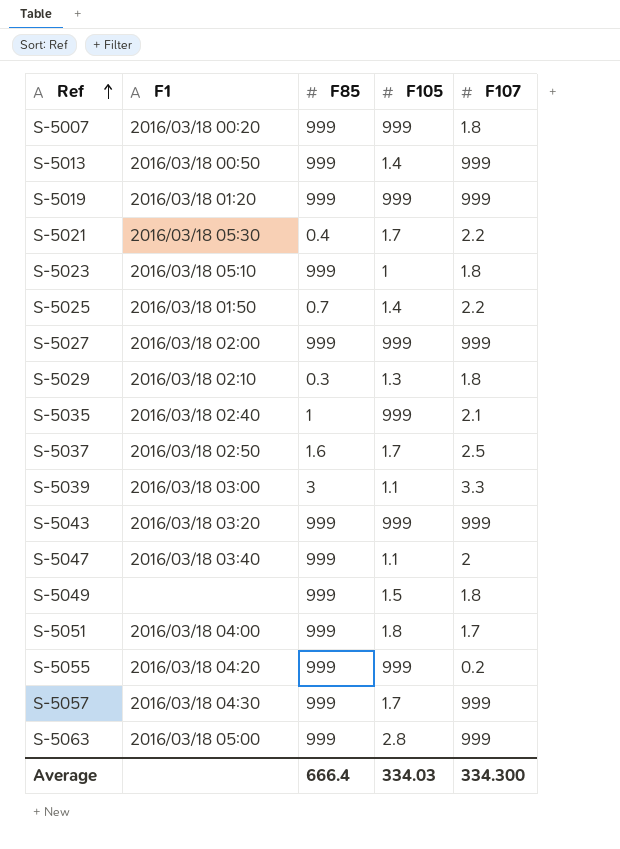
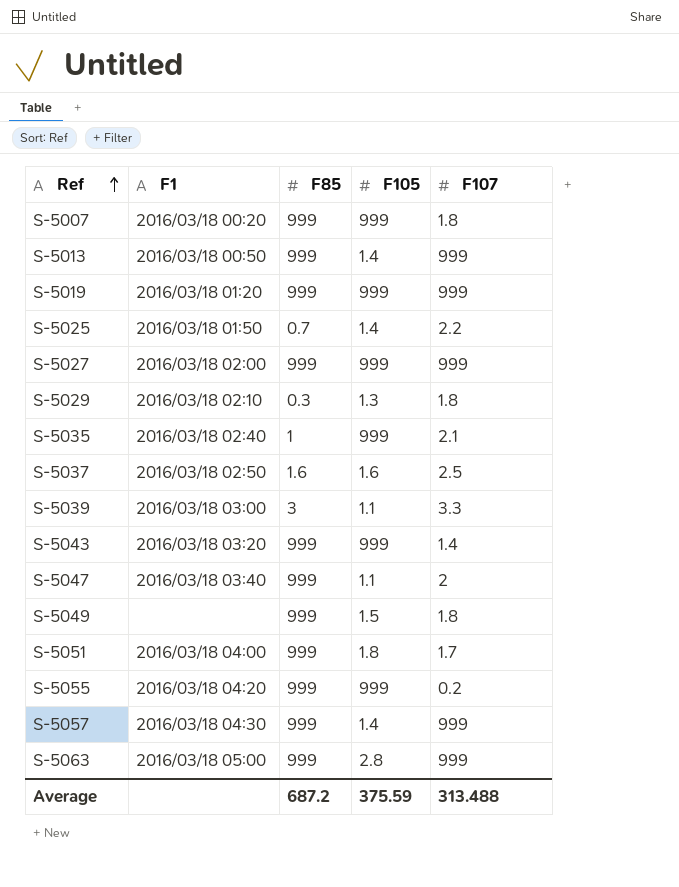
row S-5021: 2016/03/18 05:30 | 0.4 | 1.7 | 2.2 -> none
row S-5023: 2016/03/18 05:10 | 999 | 1 | 1.8 -> none
S-5037 | F105: 1.7 -> 1.6
S-5043 | F107: 999 -> 1.4
S-5057 | F105: 1.7 -> 1.4
Average | F85: 666.4 -> 687.2
Average | F105: 334.03 -> 375.59
Average | F107: 334.300 -> 313.488

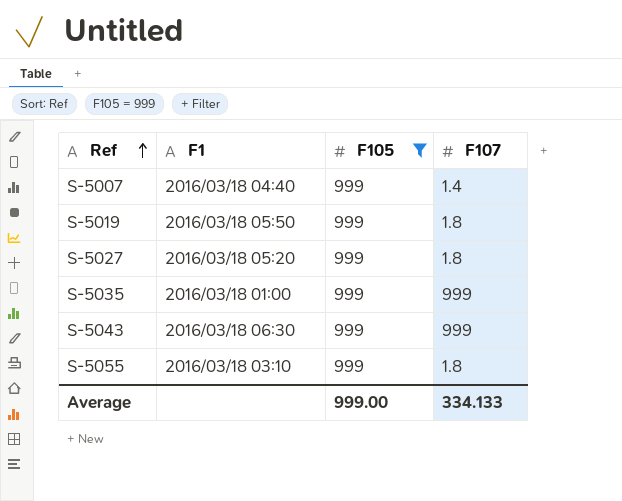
filter: none -> F105 = 999
column F85 | position: 3 -> none
S-5007 | F1: 2016/03/18 00:20 -> 2016/03/18 04:40
S-5007 | F107: 1.8 -> 1.4
S-5019 | F1: 2016/03/18 01:20 -> 2016/03/18 05:50
S-5019 | F107: 999 -> 1.8
S-5027 | F1: 2016/03/18 02:00 -> 2016/03/18 05:20
S-5027 | F107: 999 -> 1.8
S-5035 | F1: 2016/03/18 02:40 -> 2016/03/18 01:00
S-5035 | F107: 2.1 -> 999
S-5043 | F1: 2016/03/18 03:20 -> 2016/03/18 06:30
S-5043 | F107: 1.4 -> 999
S-5055 | F1: 2016/03/18 04:20 -> 2016/03/18 03:10
S-5055 | F107: 0.2 -> 1.8
Average | F105: 375.59 -> 999.00
Average | F107: 313.488 -> 334.133

